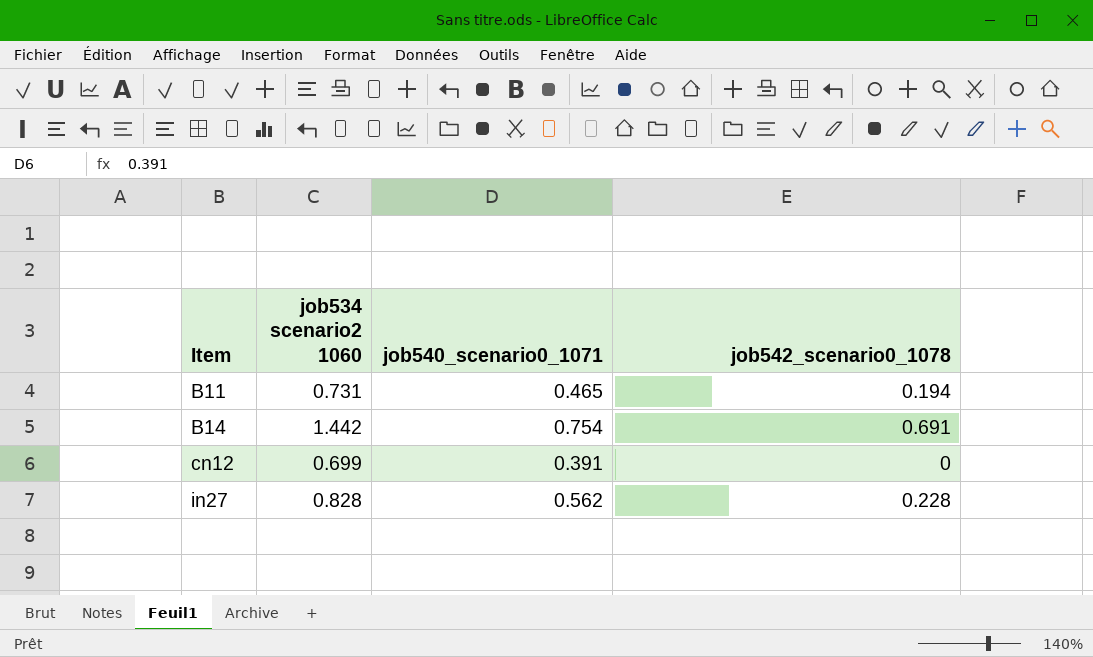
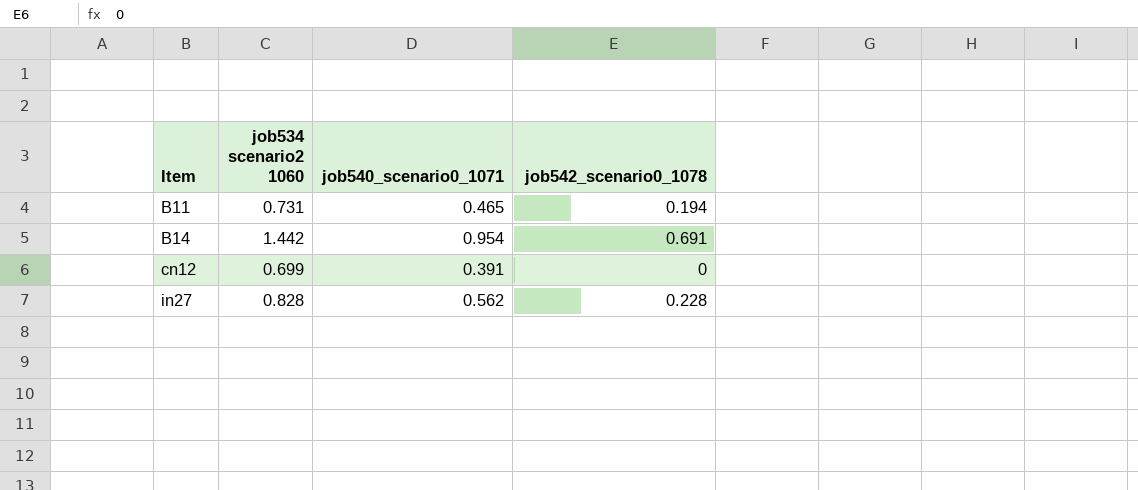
B14 | job540_scenario0_1071: 0.754 -> 0.954

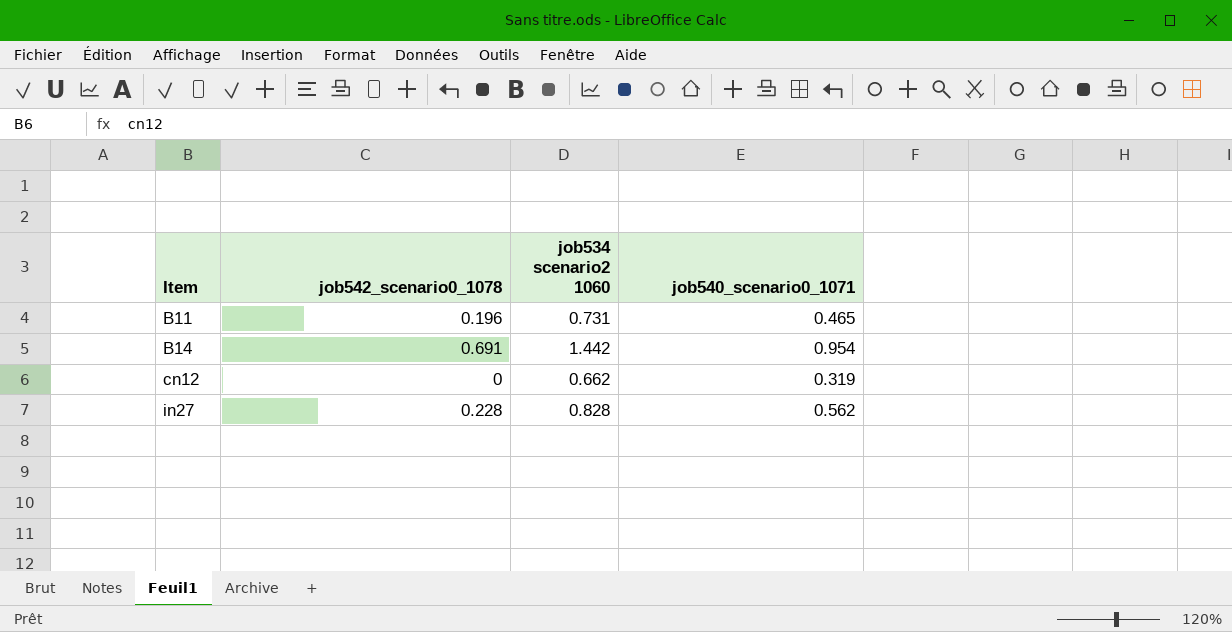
column job542_scenario0_1078 | position: 4 -> 2
B11 | job542_scenario0_1078: 0.194 -> 0.196
cn12 | job534 scenario2 1060: 0.699 -> 0.662
cn12 | job540_scenario0_1071: 0.391 -> 0.319

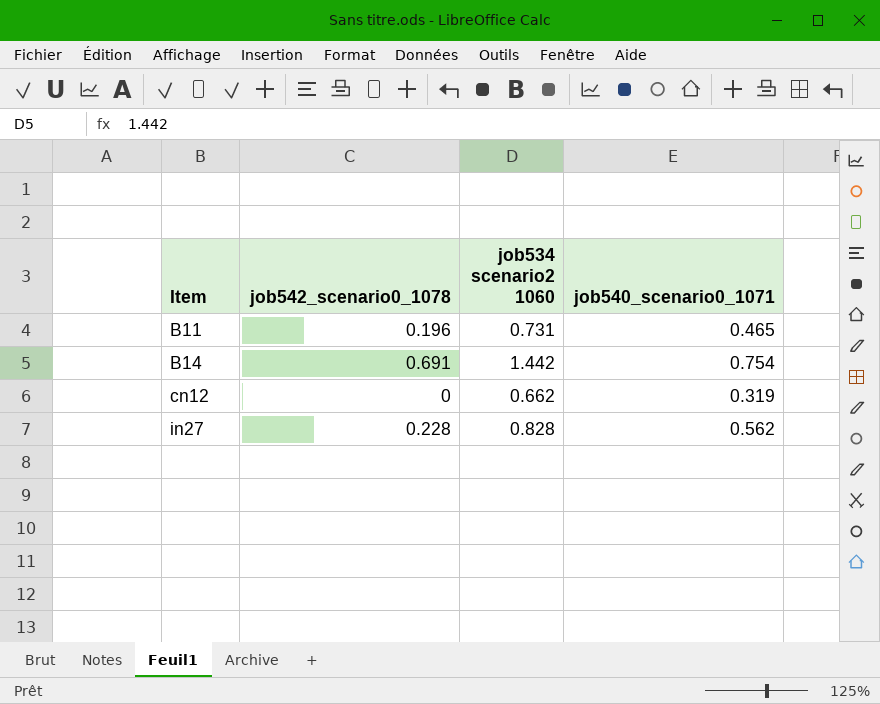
B14 | job540_scenario0_1071: 0.954 -> 0.754

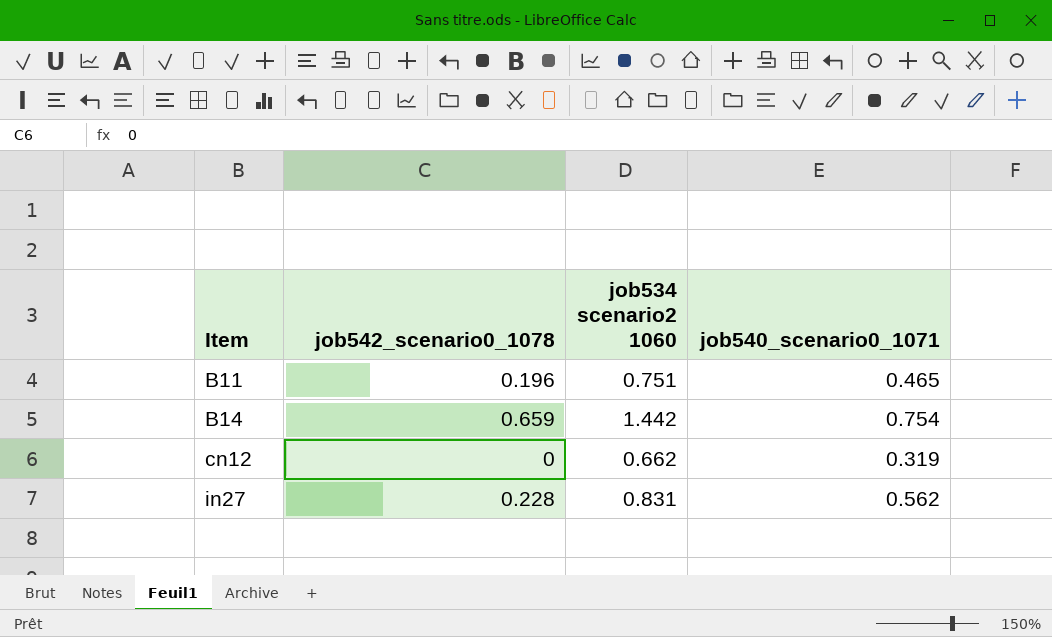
B11 | job534 scenario2 1060: 0.731 -> 0.751
B14 | job542_scenario0_1078: 0.691 -> 0.659
in27 | job534 scenario2 1060: 0.828 -> 0.831

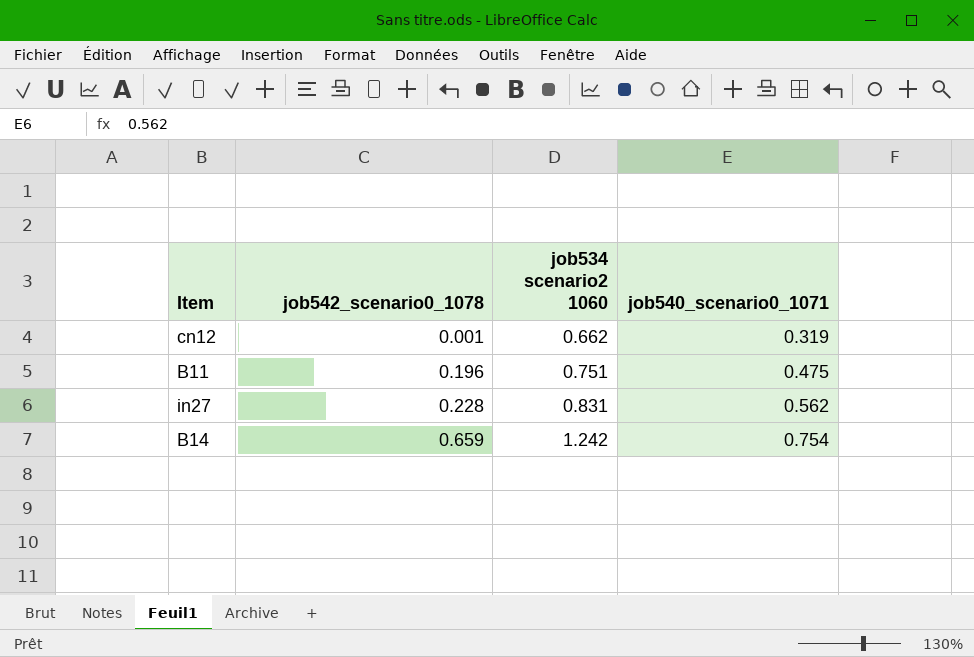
row order: Item ascending -> job542_scenario0_1078 ascending
cn12 | job542_scenario0_1078: 0 -> 0.001
B11 | job540_scenario0_1071: 0.465 -> 0.475
B14 | job534 scenario2 1060: 1.442 -> 1.242

